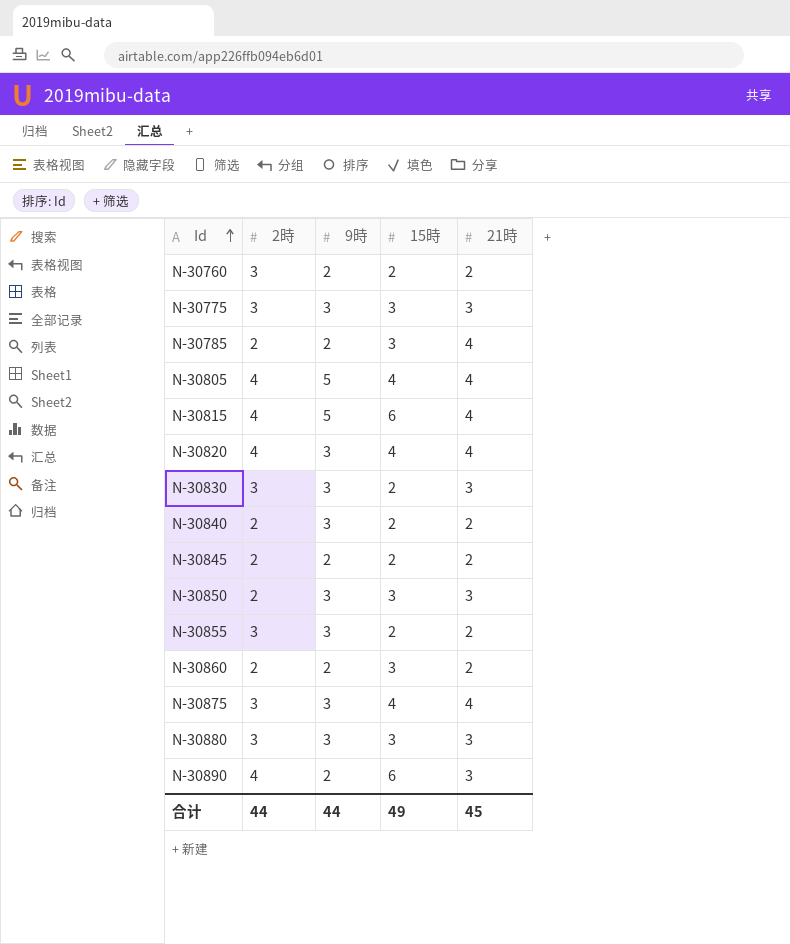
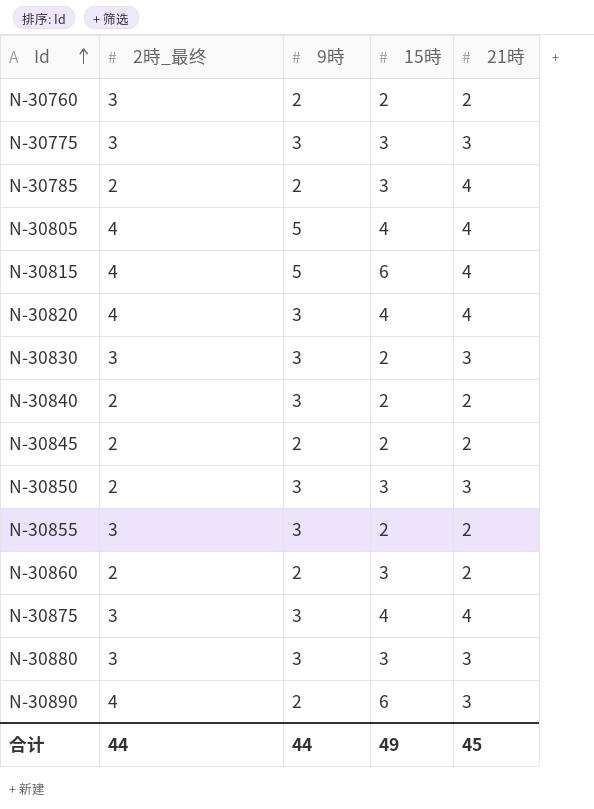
column name: 2時 -> 2時_最终

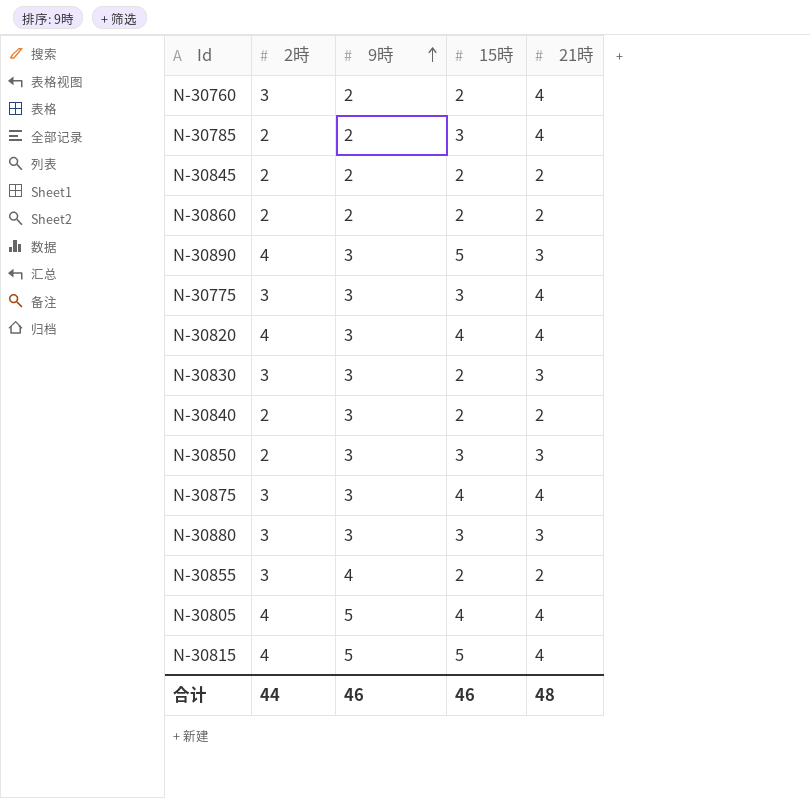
row order: Id ascending -> 9時 ascending
column name: 2時_最终 -> 2時
N-30760 | 21時: 2 -> 4
N-30860 | 15時: 3 -> 2
N-30890 | 9時: 2 -> 3
N-30890 | 15時: 6 -> 5
N-30775 | 21時: 3 -> 4
N-30855 | 9時: 3 -> 4
N-30815 | 15時: 6 -> 5
合计 | 9時: 44 -> 46
合计 | 15時: 49 -> 46
合计 | 21時: 45 -> 48

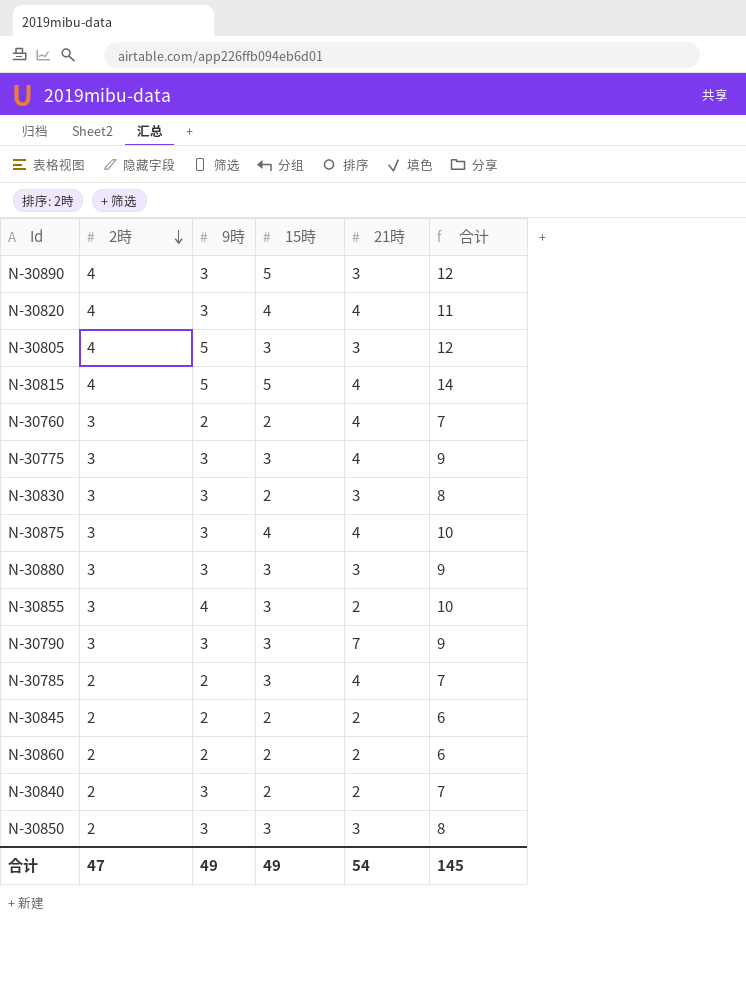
row order: 9時 ascending -> 2時 descending
column 合计 | formula: none -> [2時] + [9時] + [15時]
N-30805 | 15時: 4 -> 3
N-30805 | 21時: 4 -> 3
N-30855 | 15時: 2 -> 3
row N-30790: none -> 3 | 3 | 3 | 7 | 9
合计 | 2時: 44 -> 47
合计 | 9時: 46 -> 49
合计 | 15時: 46 -> 49
合计 | 21時: 48 -> 54

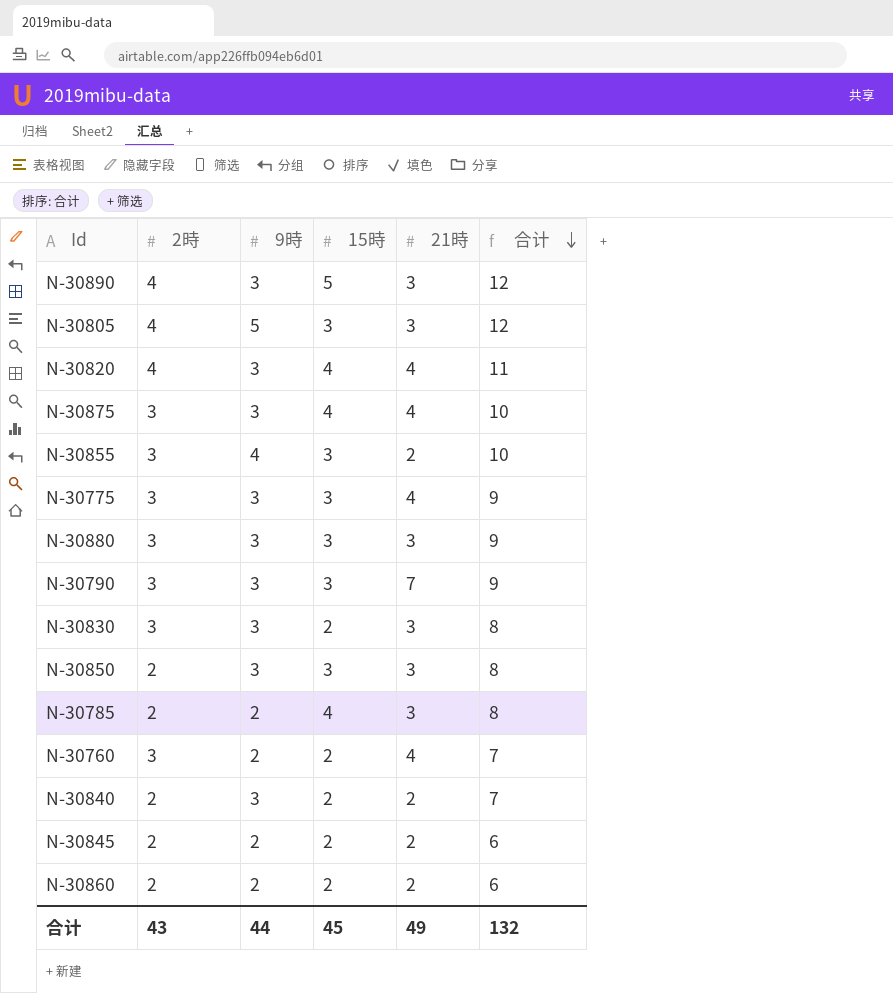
row order: 2時 descending -> 合计 descending
row N-30815: 4 | 5 | 5 | 4 | 14 -> none
N-30785 | 15時: 3 -> 4
N-30785 | 21時: 4 -> 3
N-30785 | 合计: 7 -> 8
合计 | 2時: 47 -> 43
合计 | 9時: 49 -> 44
合计 | 15時: 49 -> 45
合计 | 21時: 54 -> 49
合计 | 合计: 145 -> 132

